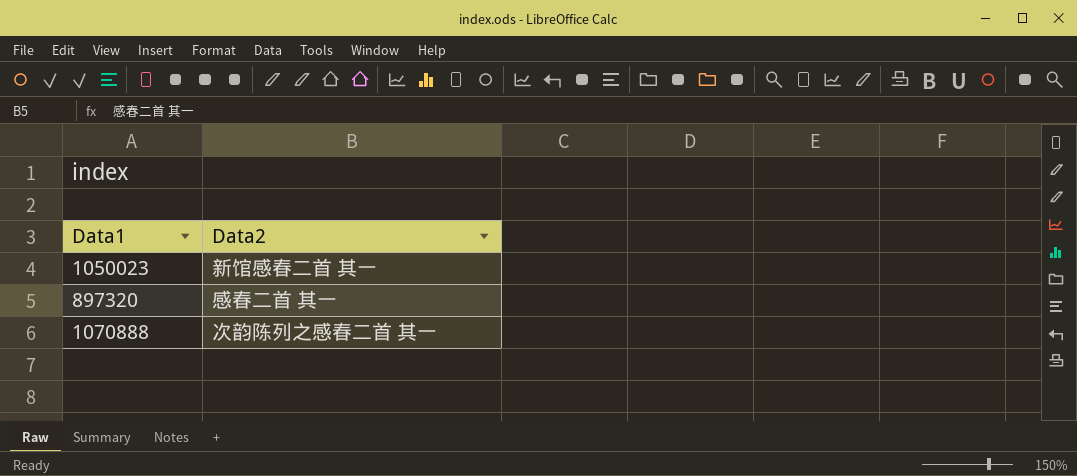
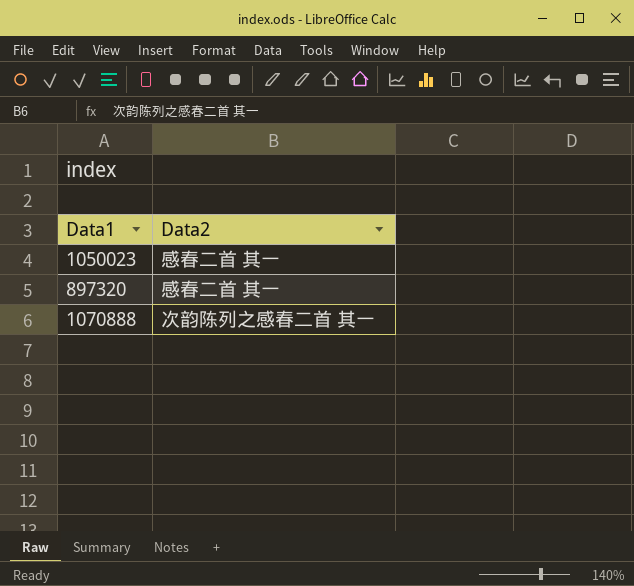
1050023 | Data2: 新馆感春二首 其一 -> 感春二首 其一

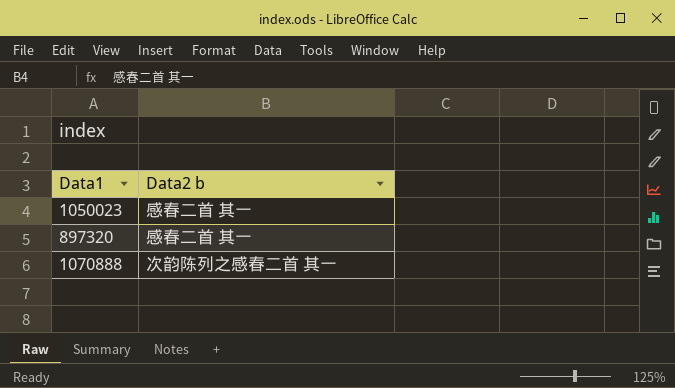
column name: Data2 -> Data2 b

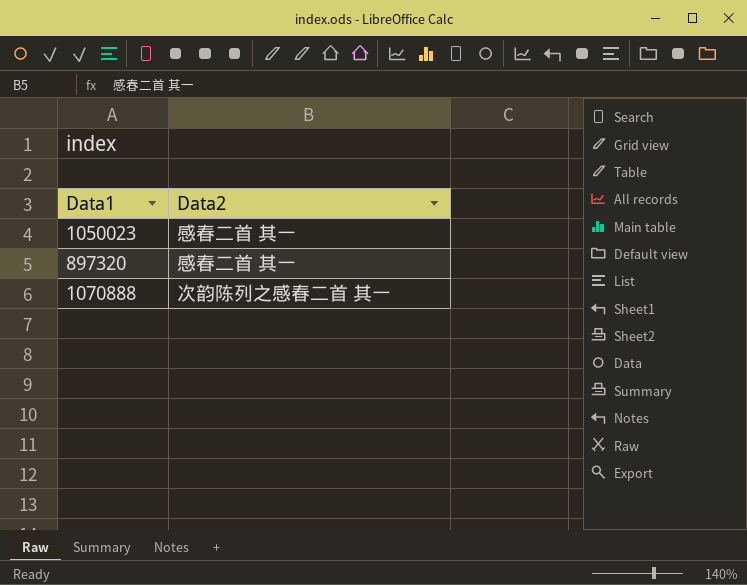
column name: Data2 b -> Data2

